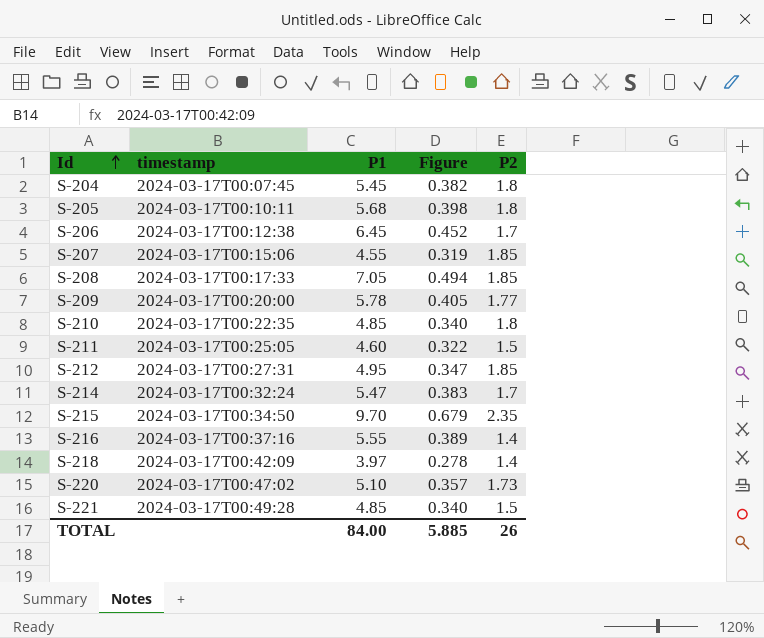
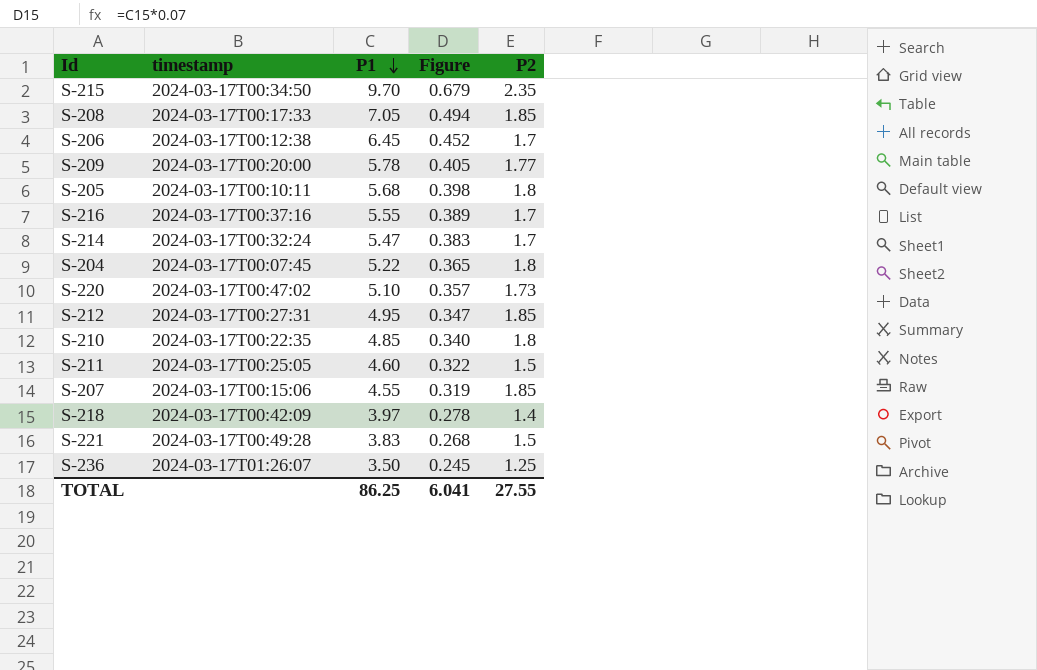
row order: Id ascending -> P1 descending
S-216 | P2: 1.4 -> 1.7
S-204 | P1: 5.45 -> 5.22
S-204 | Figure: 0.382 -> 0.365
S-221 | P1: 4.85 -> 3.83
S-221 | Figure: 0.340 -> 0.268
row S-236: none -> 2024-03-17T01:26:07 | 3.50 | 0.245 | 1.25
TOTAL | P1: 84.00 -> 86.25
TOTAL | Figure: 5.885 -> 6.041
TOTAL | P2: 26 -> 27.55

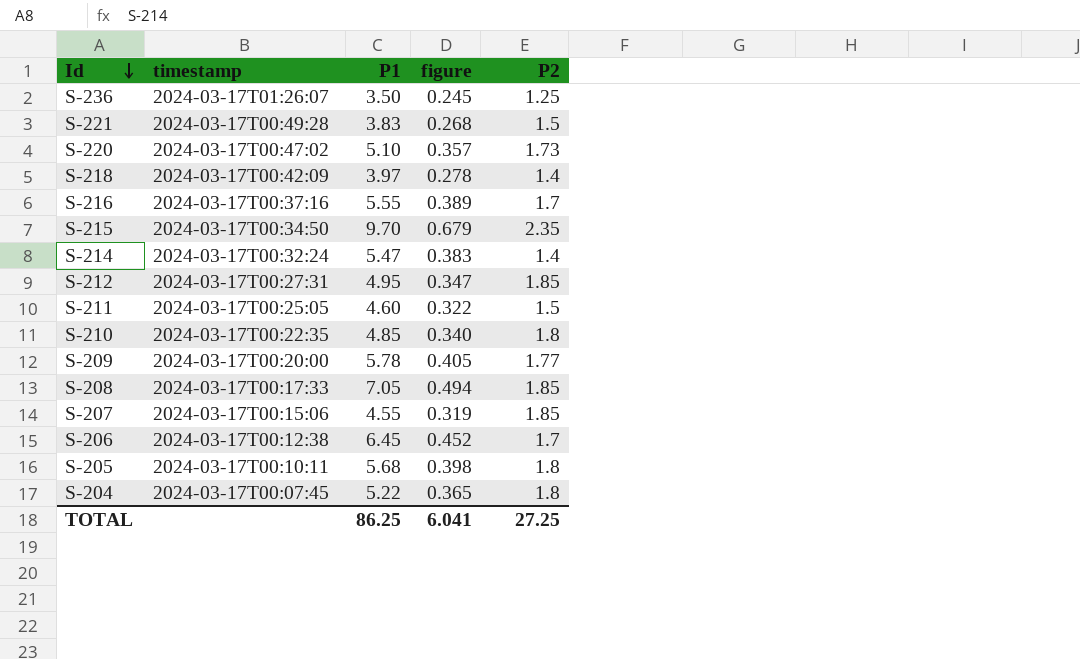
row order: P1 descending -> Id descending
column name: Figure -> figure
S-214 | P2: 1.7 -> 1.4
TOTAL | P2: 27.55 -> 27.25

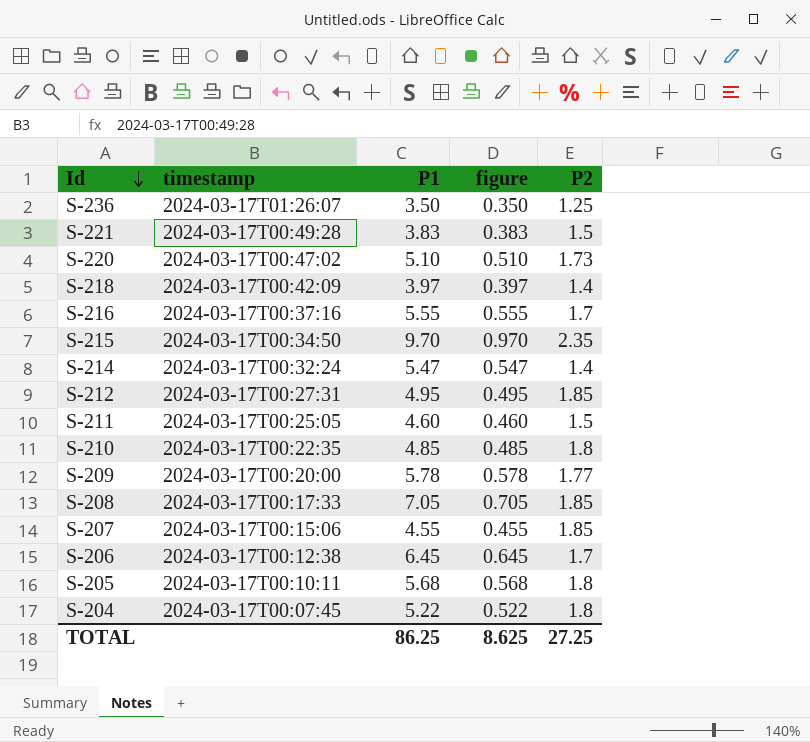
column figure | formula: [P1] * 0.07 -> [P1] * 0.1
TOTAL | figure: 6.041 -> 8.625

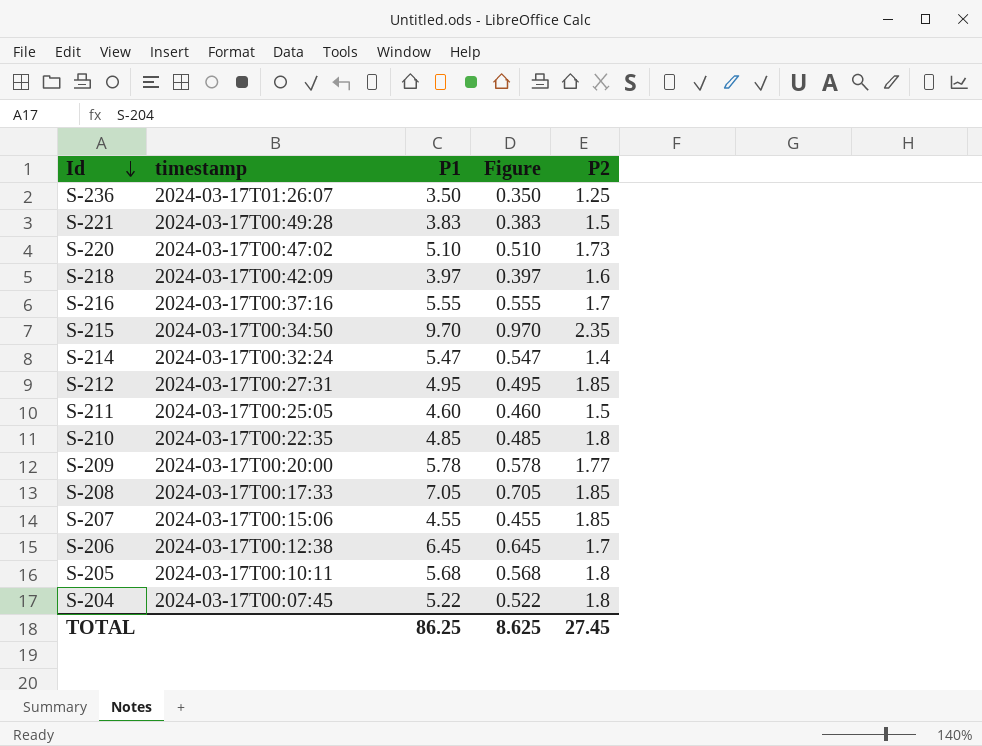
column name: figure -> Figure
S-218 | P2: 1.4 -> 1.6
TOTAL | P2: 27.25 -> 27.45

